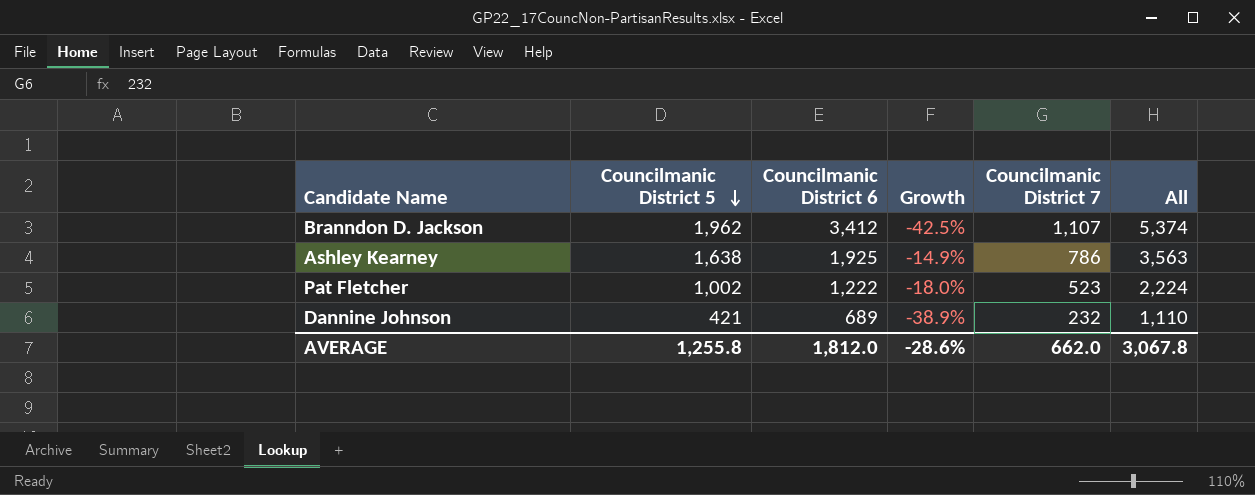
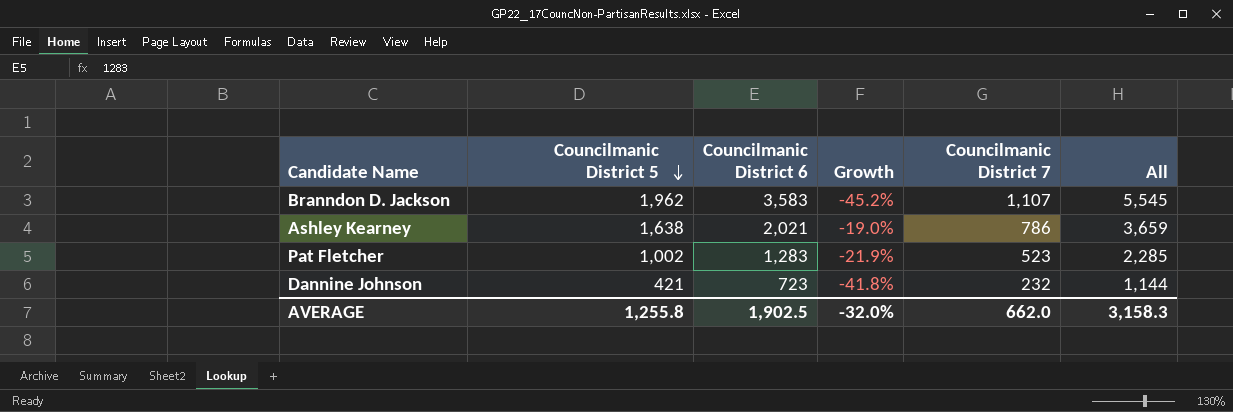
Branndon D. Jackson | Councilmanic District 6: 3,412 -> 3,583
Branndon D. Jackson | Growth: -42.5% -> -45.2%
Branndon D. Jackson | All: 5,374 -> 5,545
Ashley Kearney | Councilmanic District 6: 1,925 -> 2,021
Ashley Kearney | Growth: -14.9% -> -19.0%
Ashley Kearney | All: 3,563 -> 3,659
Pat Fletcher | Councilmanic District 6: 1,222 -> 1,283
Pat Fletcher | Growth: -18.0% -> -21.9%
Pat Fletcher | All: 2,224 -> 2,285
Dannine Johnson | Councilmanic District 6: 689 -> 723
Dannine Johnson | Growth: -38.9% -> -41.8%
Dannine Johnson | All: 1,110 -> 1,144
AVERAGE | Councilmanic District 6: 1,812.0 -> 1,902.5
AVERAGE | Growth: -28.6% -> -32.0%
AVERAGE | All: 3,067.8 -> 3,158.3

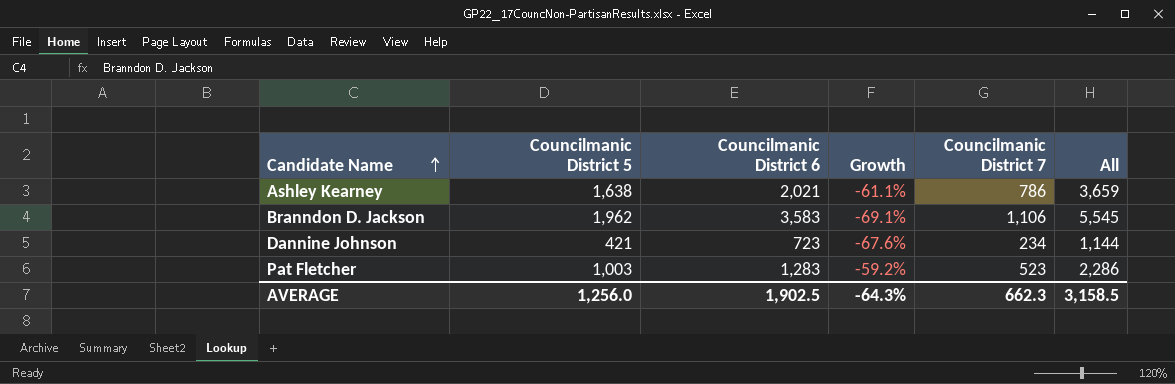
row order: Councilmanic District 5 descending -> Candidate Name ascending
column Growth | formula: ([Councilmanic District 5] - [Councilmanic District 6]) / [Councilmanic District 6] -> ([Councilmanic District 7] - [Councilmanic District 6]) / [Councilmanic District 6]
Branndon D. Jackson | Councilmanic District 7: 1,107 -> 1,106
Dannine Johnson | Councilmanic District 7: 232 -> 234
Pat Fletcher | Councilmanic District 5: 1,002 -> 1,003
Pat Fletcher | All: 2,285 -> 2,286
AVERAGE | Councilmanic District 5: 1,255.8 -> 1,256.0
AVERAGE | Growth: -32.0% -> -64.3%
AVERAGE | Councilmanic District 7: 662.0 -> 662.3
AVERAGE | All: 3,158.3 -> 3,158.5

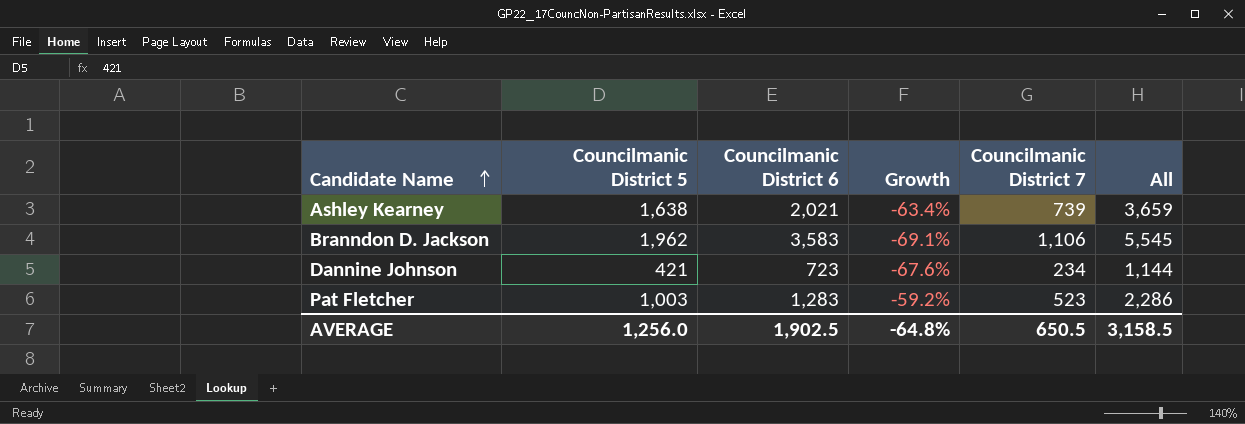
Ashley Kearney | Growth: -61.1% -> -63.4%
Ashley Kearney | Councilmanic District 7: 786 -> 739
AVERAGE | Growth: -64.3% -> -64.8%
AVERAGE | Councilmanic District 7: 662.3 -> 650.5

